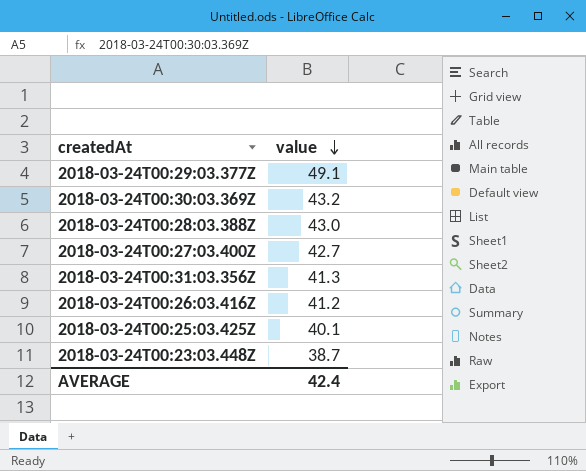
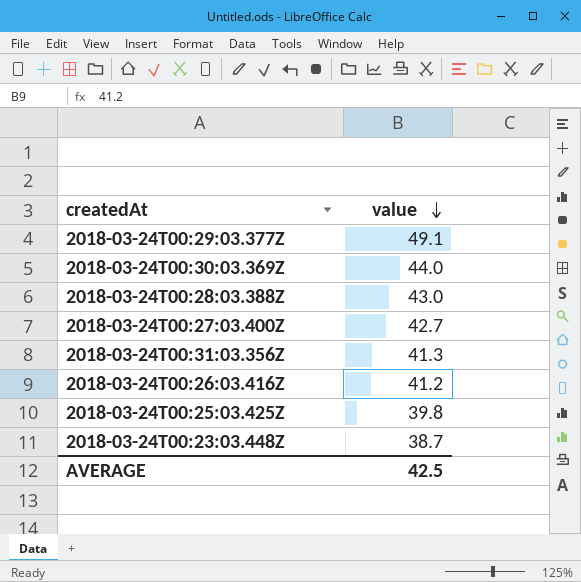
2018-03-24T00:30:03.369Z | value: 43.2 -> 44.0
2018-03-24T00:25:03.425Z | value: 40.1 -> 39.8
AVERAGE | value: 42.4 -> 42.5

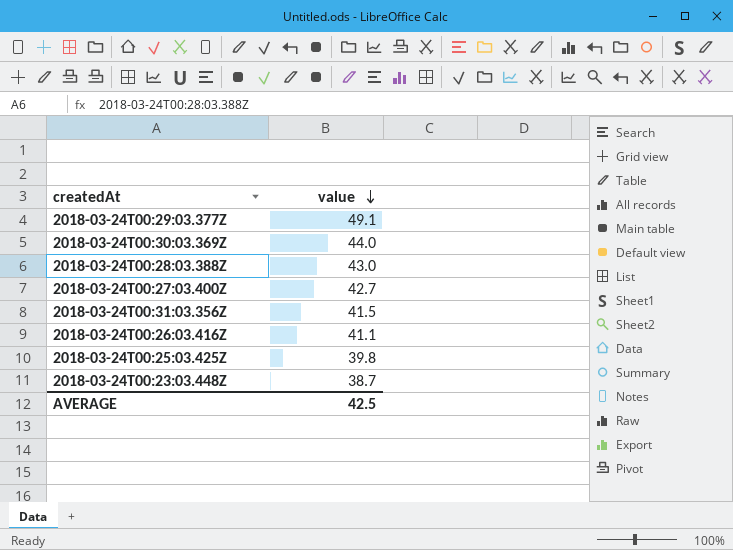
2018-03-24T00:31:03.356Z | value: 41.3 -> 41.5
2018-03-24T00:26:03.416Z | value: 41.2 -> 41.1

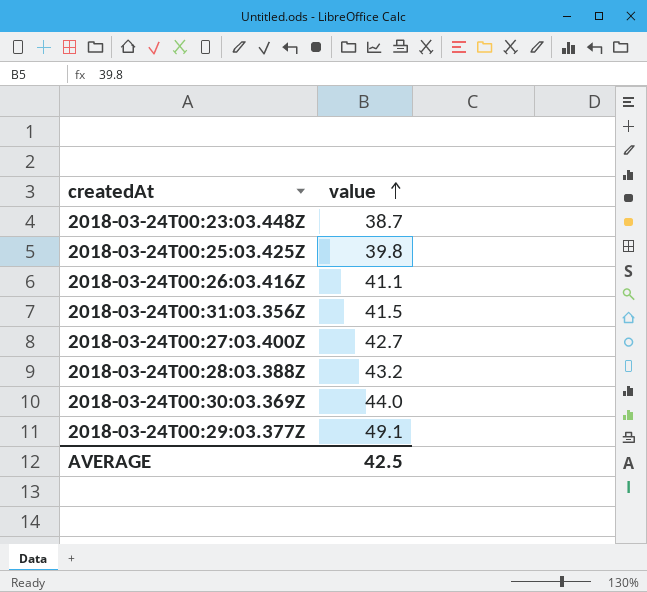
row order: value descending -> value ascending
2018-03-24T00:28:03.388Z | value: 43.0 -> 43.2

